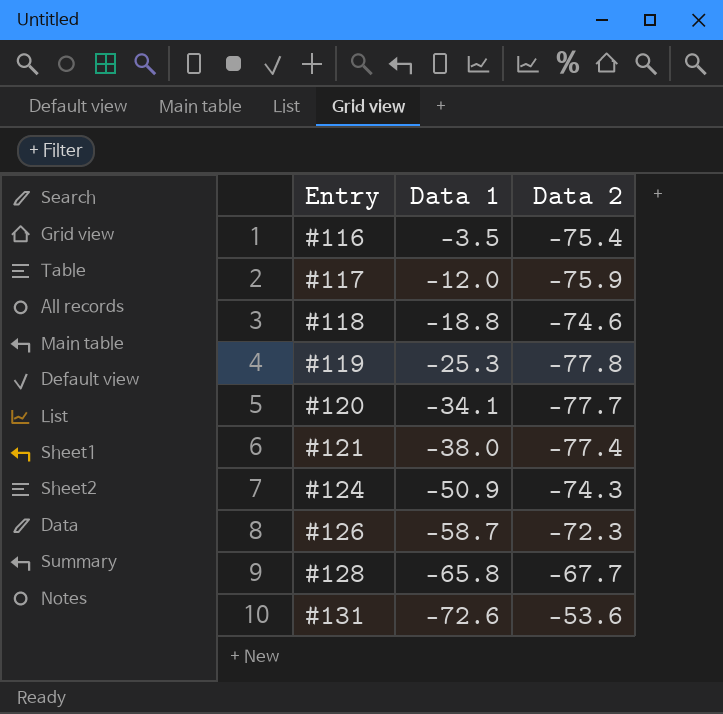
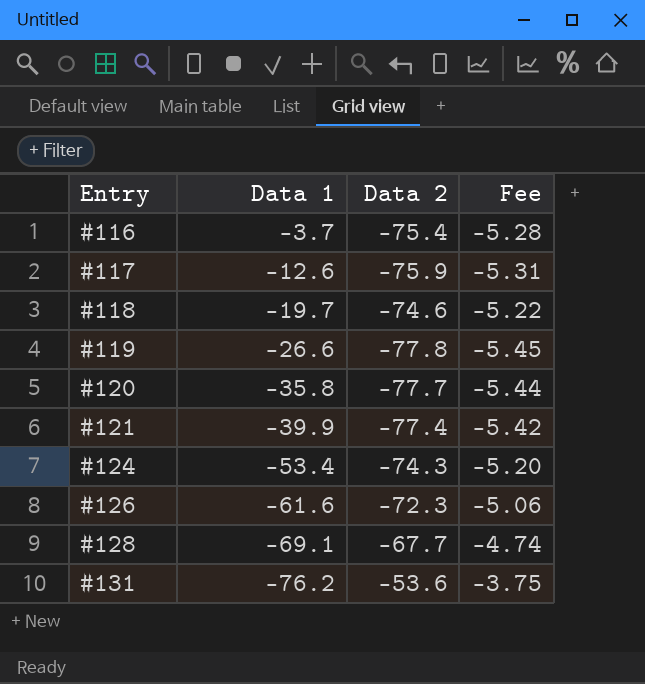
column Fee | formula: none -> [Data 2] * 0.07
#116 | Data 1: -3.5 -> -3.7
#117 | Data 1: -12.0 -> -12.6
#118 | Data 1: -18.8 -> -19.7
#119 | Data 1: -25.3 -> -26.6
#120 | Data 1: -34.1 -> -35.8
#121 | Data 1: -38.0 -> -39.9
#124 | Data 1: -50.9 -> -53.4
#126 | Data 1: -58.7 -> -61.6
#128 | Data 1: -65.8 -> -69.1
#131 | Data 1: -72.6 -> -76.2

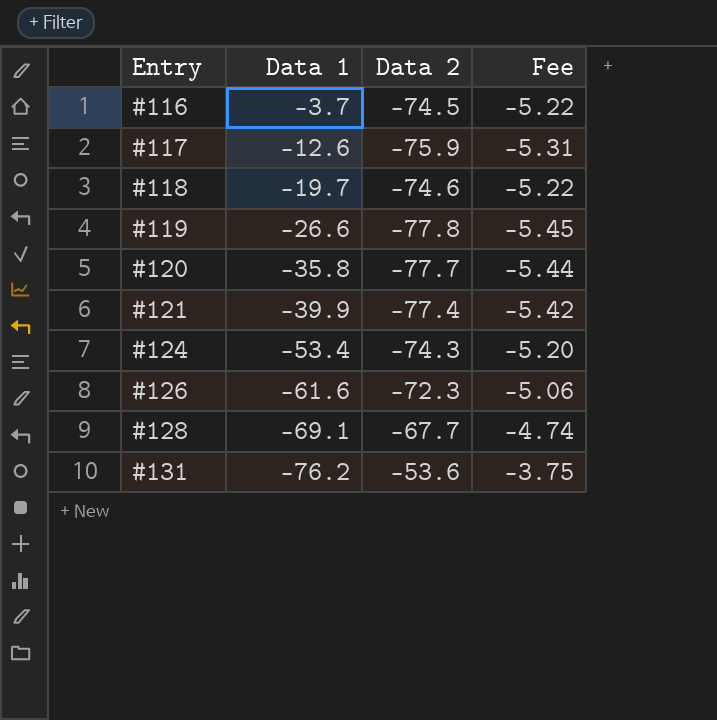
#116 | Data 2: -75.4 -> -74.5
#116 | Fee: -5.28 -> -5.22

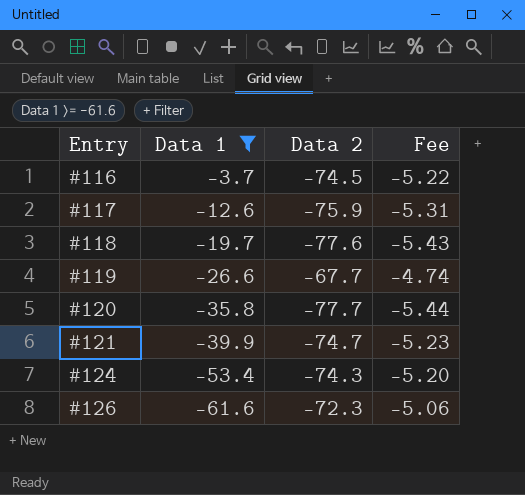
filter: none -> Data 1 >= -61.6
#118 | Data 2: -74.6 -> -77.6
#118 | Fee: -5.22 -> -5.43
#119 | Data 2: -77.8 -> -67.7
#119 | Fee: -5.45 -> -4.74
#121 | Data 2: -77.4 -> -74.7
#121 | Fee: -5.42 -> -5.23

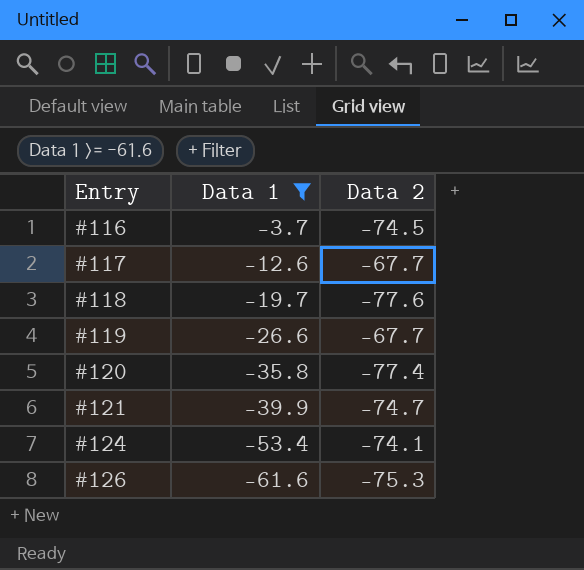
column Fee | formula: [Data 2] * 0.07 -> none
#117 | Data 2: -75.9 -> -67.7
#120 | Data 2: -77.7 -> -77.4
#124 | Data 2: -74.3 -> -74.1
#126 | Data 2: -72.3 -> -75.3

